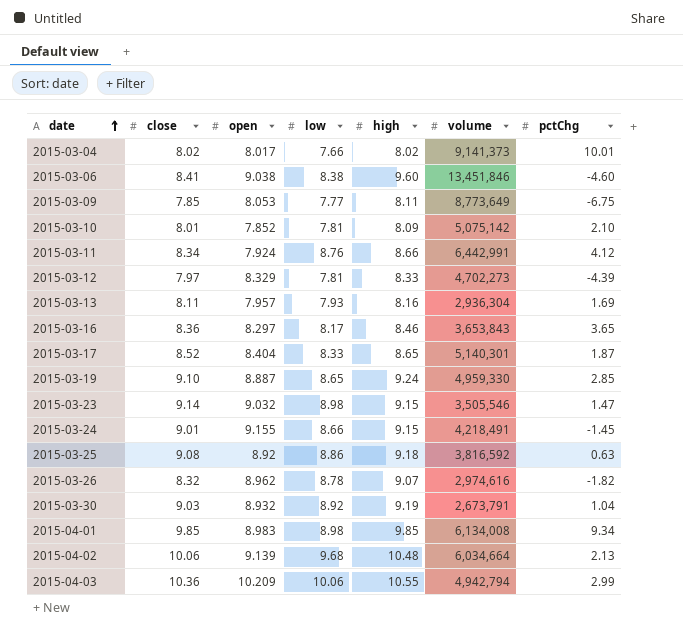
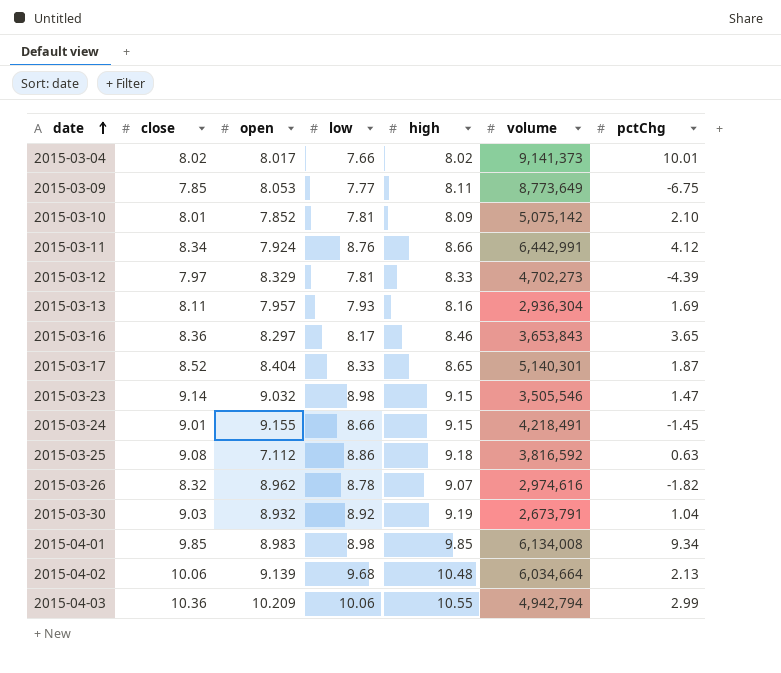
row 2015-03-06: 8.41 | 9.038 | 8.38 | 9.60 | 13,451,846 | -4.60 -> none
row 2015-03-19: 9.10 | 8.887 | 8.65 | 9.24 | 4,959,330 | 2.85 -> none
2015-03-25 | open: 8.92 -> 7.112

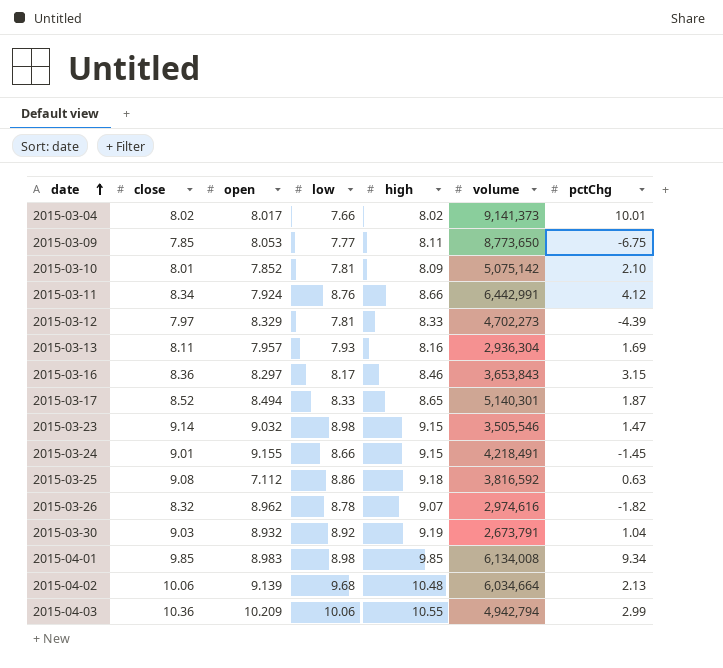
2015-03-09 | volume: 8,773,649 -> 8,773,650
2015-03-16 | pctChg: 3.65 -> 3.15
2015-03-17 | open: 8.404 -> 8.494

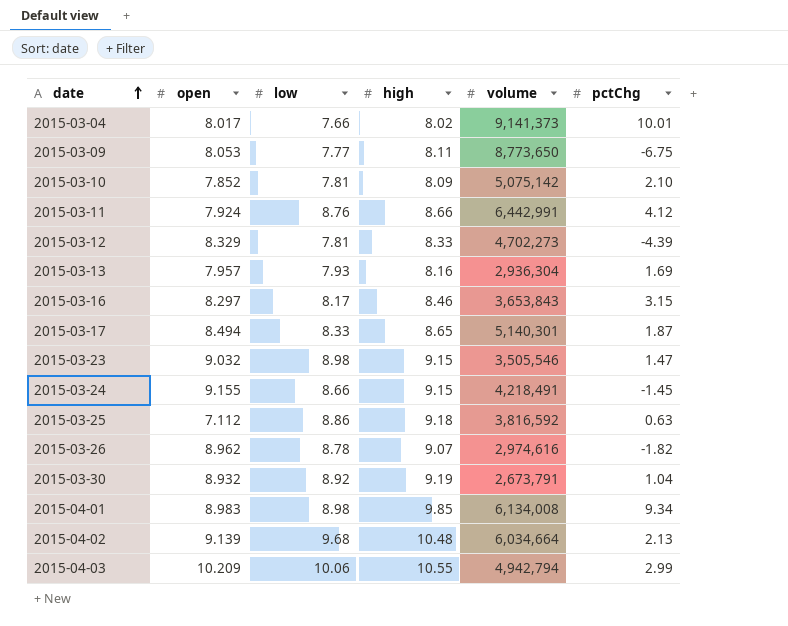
column close | position: 2 -> none

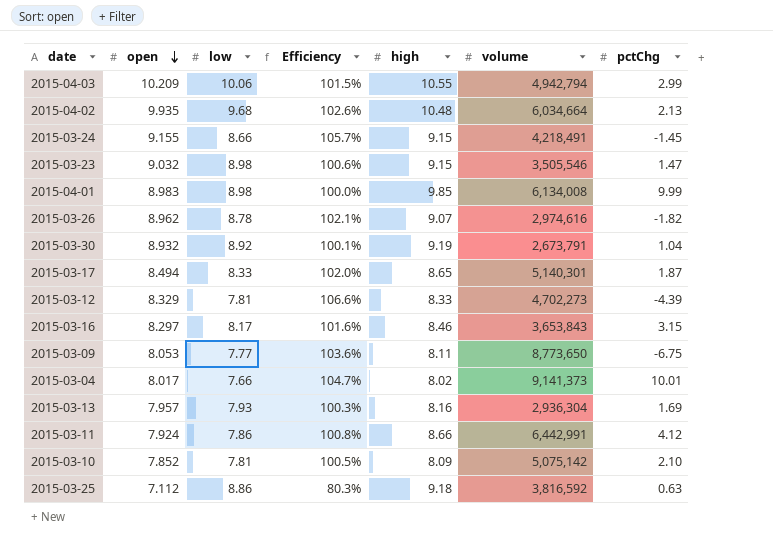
row order: date ascending -> open descending
column Efficiency | formula: none -> [open] / [low]
2015-04-02 | open: 9.139 -> 9.935
2015-04-01 | pctChg: 9.34 -> 9.99
2015-03-11 | low: 8.76 -> 7.86

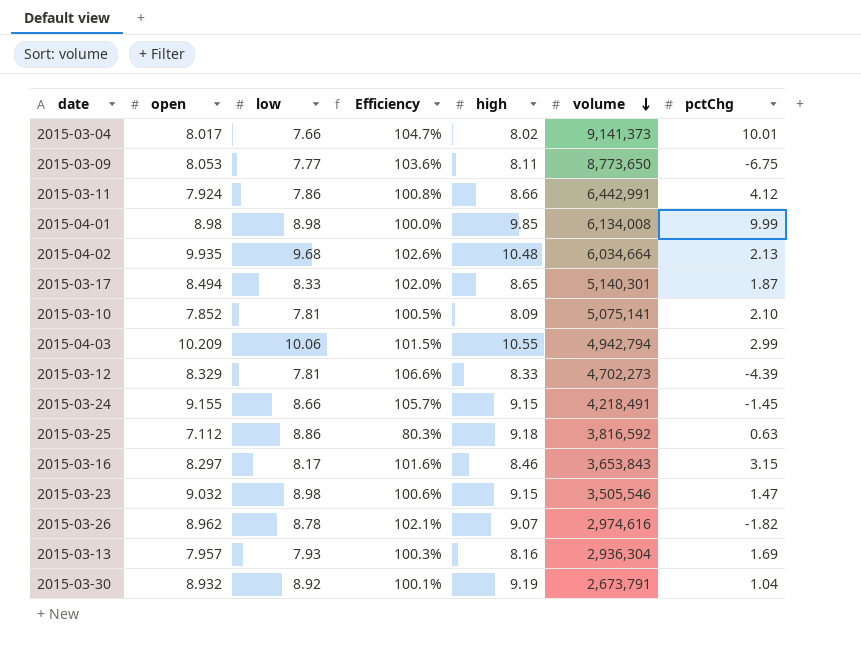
row order: open descending -> volume descending
2015-04-01 | open: 8.983 -> 8.98
2015-03-10 | volume: 5,075,142 -> 5,075,141

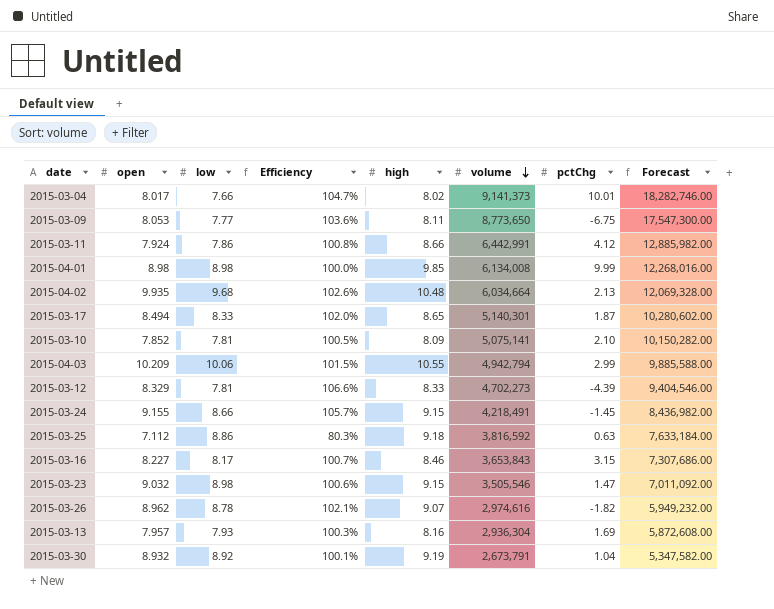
column Forecast | formula: none -> [volume] * 2
2015-03-16 | open: 8.297 -> 8.227
2015-03-16 | Efficiency: 101.6% -> 100.7%

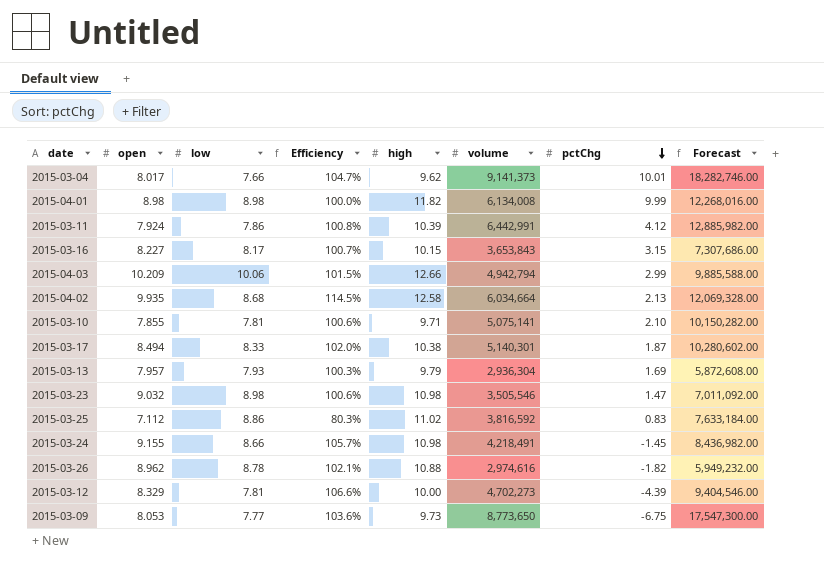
row order: volume descending -> pctChg descending
row 2015-03-30: 8.932 | 8.92 | 100.1% | 9.19 | 2,673,791 | 1.04 | 5,347,582.00 -> none
2015-03-04 | high: 8.02 -> 9.62
2015-04-01 | high: 9.85 -> 11.82
2015-03-11 | high: 8.66 -> 10.39
2015-03-16 | high: 8.46 -> 10.15
2015-04-03 | high: 10.55 -> 12.66
2015-04-02 | low: 9.68 -> 8.68
2015-04-02 | Efficiency: 102.6% -> 114.5%
2015-04-02 | high: 10.48 -> 12.58
2015-03-10 | open: 7.852 -> 7.855
2015-03-10 | Efficiency: 100.5% -> 100.6%
2015-03-10 | high: 8.09 -> 9.71
2015-03-17 | high: 8.65 -> 10.38
2015-03-13 | high: 8.16 -> 9.79
2015-03-23 | high: 9.15 -> 10.98
2015-03-25 | high: 9.18 -> 11.02
2015-03-25 | pctChg: 0.63 -> 0.83
2015-03-24 | high: 9.15 -> 10.98
2015-03-26 | high: 9.07 -> 10.88
2015-03-12 | high: 8.33 -> 10.00
2015-03-09 | high: 8.11 -> 9.73

